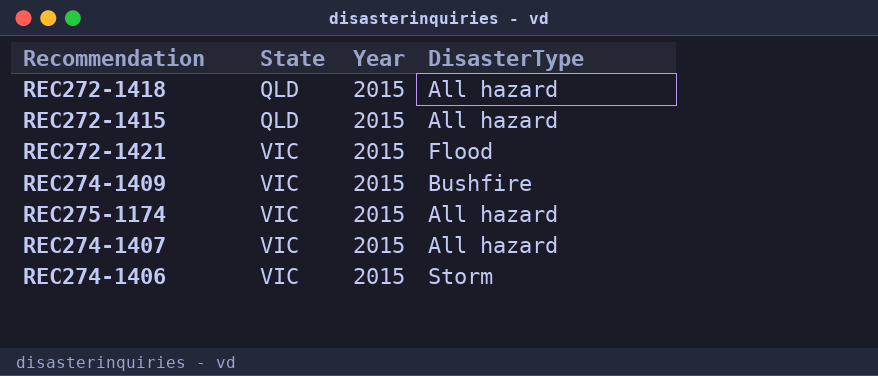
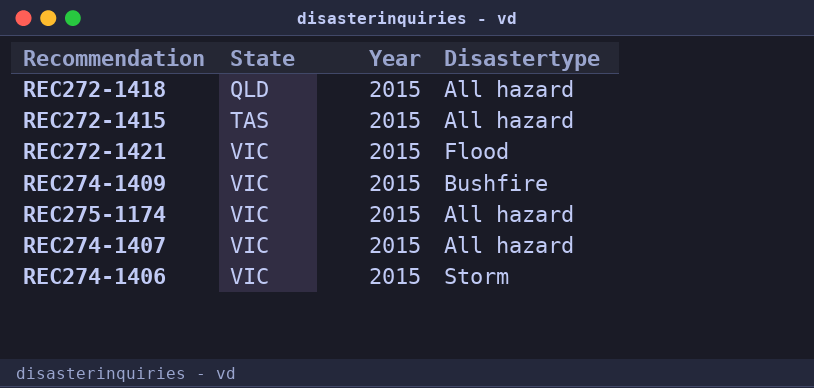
column name: DisasterType -> Disastertype
REC272-1415 | State: QLD -> TAS

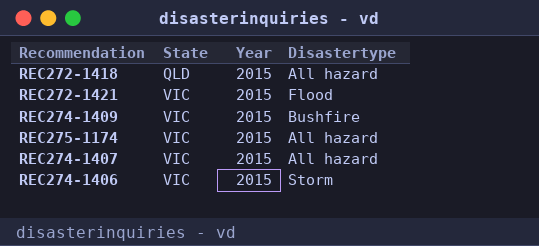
row REC272-1415: TAS | 2015 | All hazard -> none

